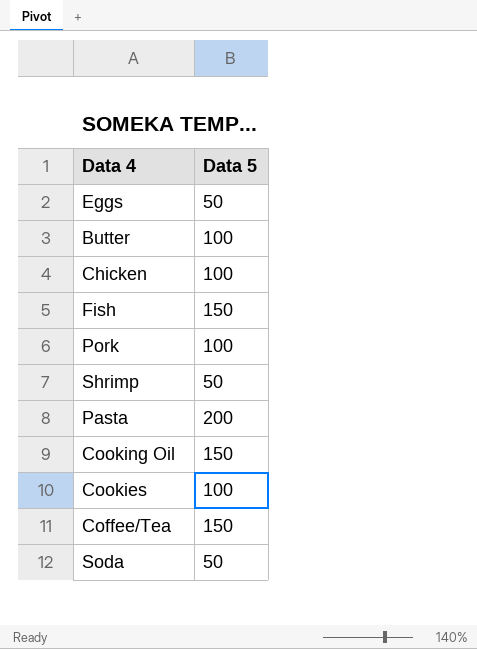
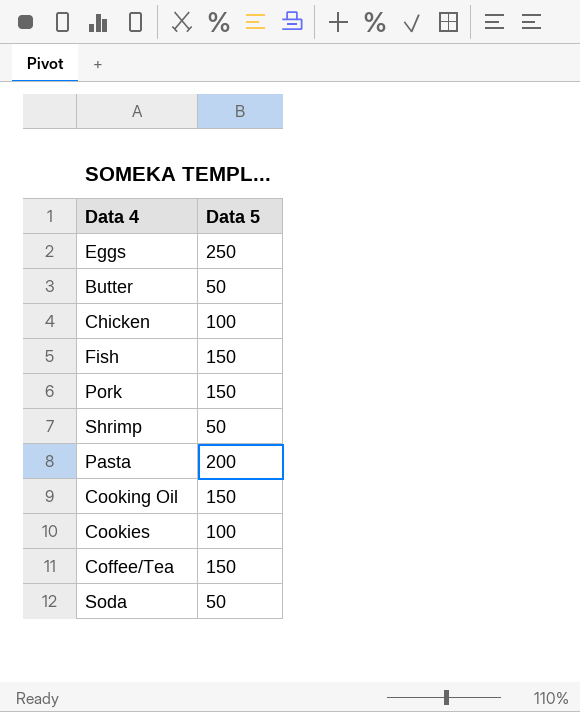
Eggs | Data 5: 50 -> 250
Butter | Data 5: 100 -> 50
Pork | Data 5: 100 -> 150

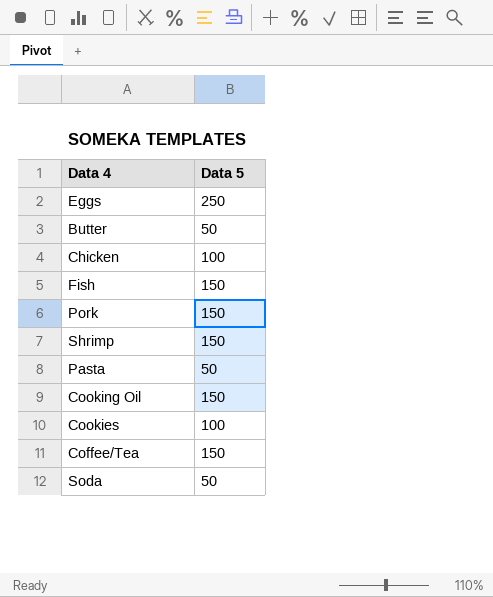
Shrimp | Data 5: 50 -> 150
Pasta | Data 5: 200 -> 50

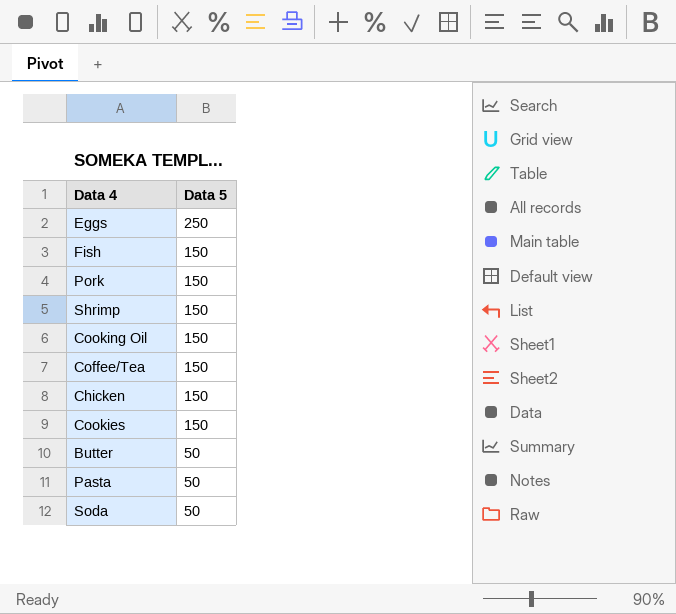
row order: none -> Data 5 descending
Chicken | Data 5: 100 -> 150
Cookies | Data 5: 100 -> 150

